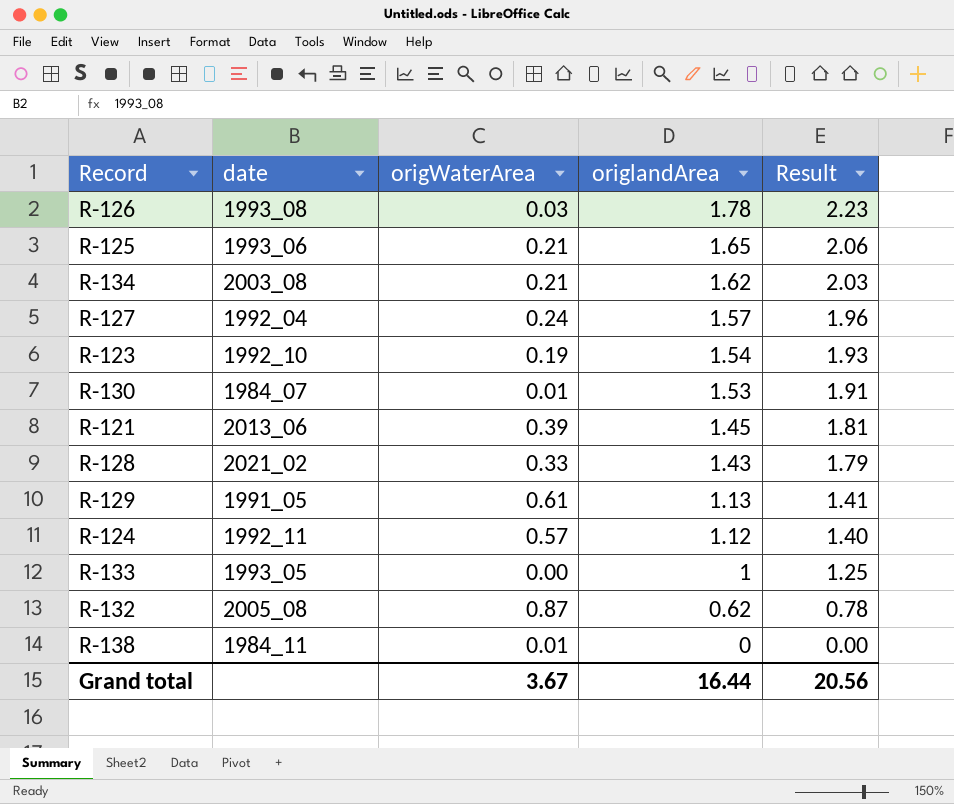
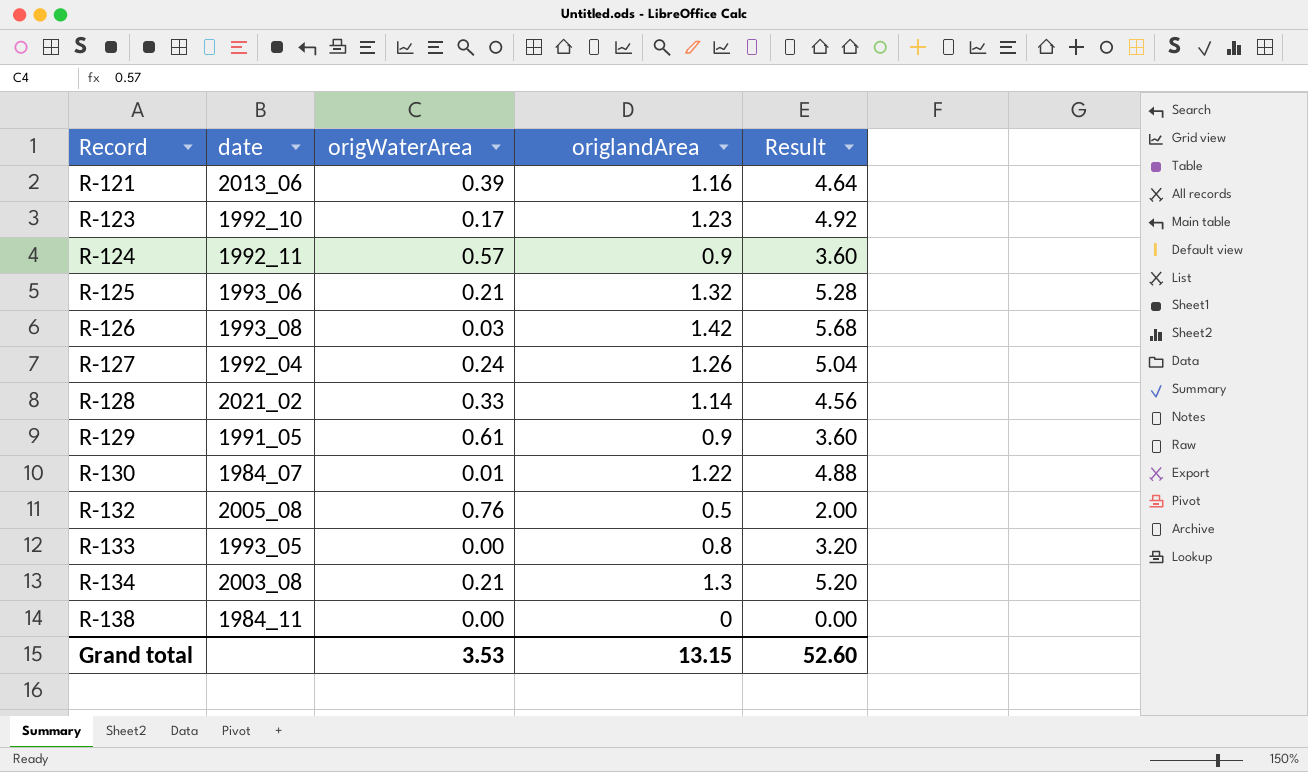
row order: origlandArea descending -> Record ascending
column Result | formula: [origlandArea] * 1.25 -> [origlandArea] * 4
R-121 | origlandArea: 1.45 -> 1.16
R-123 | origWaterArea: 0.19 -> 0.17
R-123 | origlandArea: 1.54 -> 1.23
R-124 | origlandArea: 1.12 -> 0.9
R-125 | origlandArea: 1.65 -> 1.32
R-126 | origlandArea: 1.78 -> 1.42
R-127 | origlandArea: 1.57 -> 1.26
R-128 | origlandArea: 1.43 -> 1.14
R-129 | origlandArea: 1.13 -> 0.9
R-130 | origlandArea: 1.53 -> 1.22
R-132 | origWaterArea: 0.87 -> 0.76
R-132 | origlandArea: 0.62 -> 0.5
R-133 | origlandArea: 1 -> 0.8
R-134 | origlandArea: 1.62 -> 1.3
R-138 | origWaterArea: 0.01 -> 0.00
Grand total | origWaterArea: 3.67 -> 3.53
Grand total | origlandArea: 16.44 -> 13.15
Grand total | Result: 20.56 -> 52.60

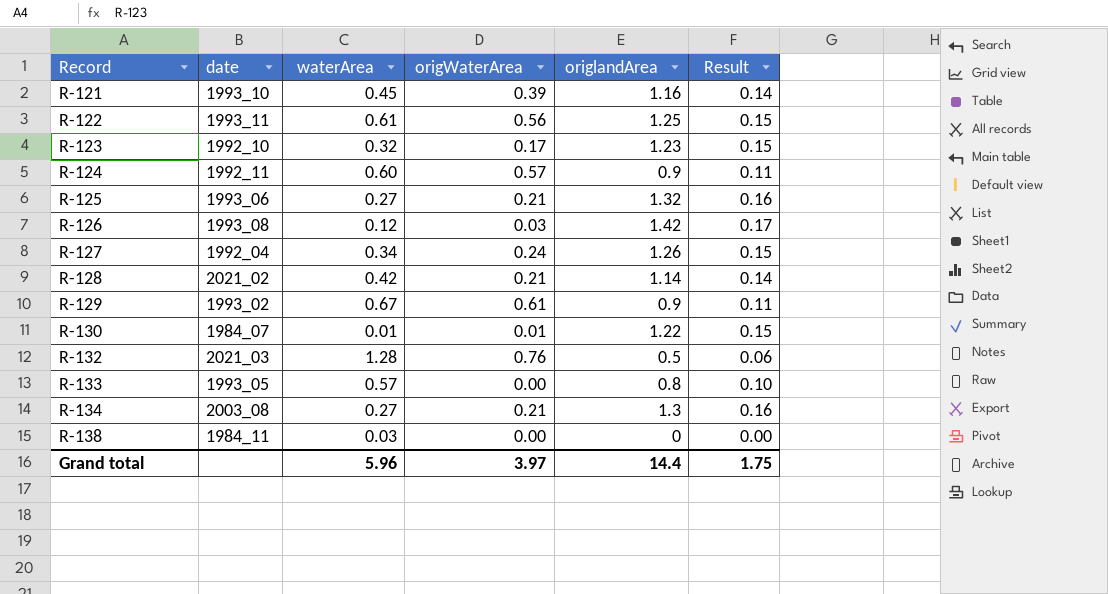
column waterArea | position: none -> 3
column Result | formula: [origlandArea] * 4 -> [origlandArea] * 0.12
R-121 | date: 2013_06 -> 1993_10
row R-122: none -> 1993_11 | 0.61 | 0.56 | 1.25 | 0.15
R-128 | origWaterArea: 0.33 -> 0.21
R-129 | date: 1991_05 -> 1993_02
R-132 | date: 2005_08 -> 2021_03
Grand total | origWaterArea: 3.53 -> 3.97
Grand total | origlandArea: 13.15 -> 14.4
Grand total | Result: 52.60 -> 1.75

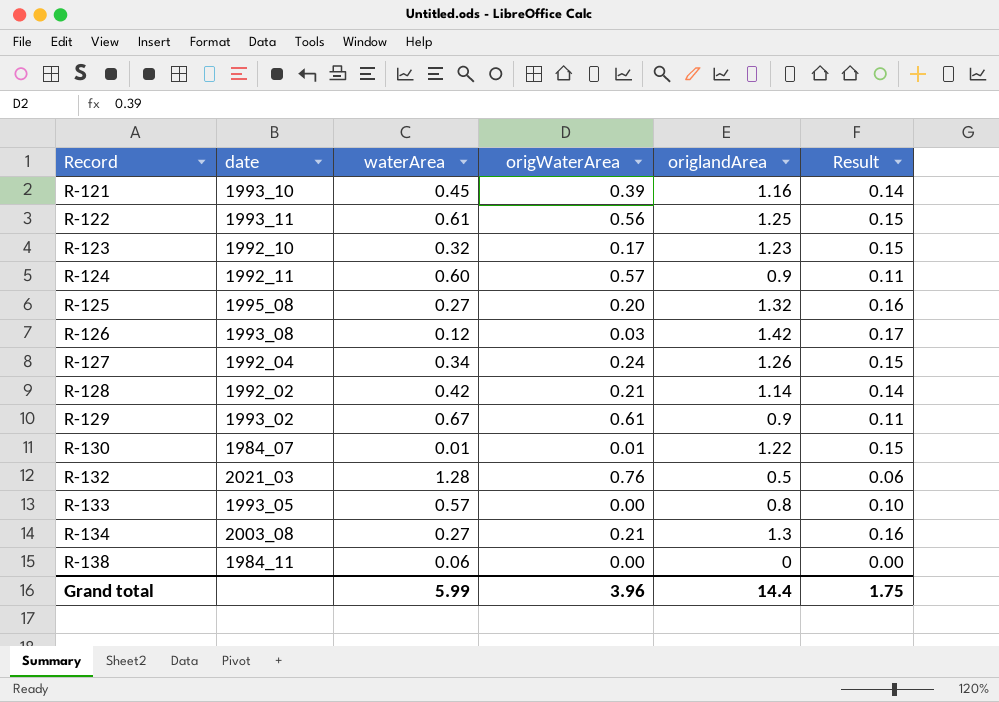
R-125 | date: 1993_06 -> 1995_08
R-125 | origWaterArea: 0.21 -> 0.20
R-128 | date: 2021_02 -> 1992_02
R-138 | waterArea: 0.03 -> 0.06
Grand total | waterArea: 5.96 -> 5.99
Grand total | origWaterArea: 3.97 -> 3.96

